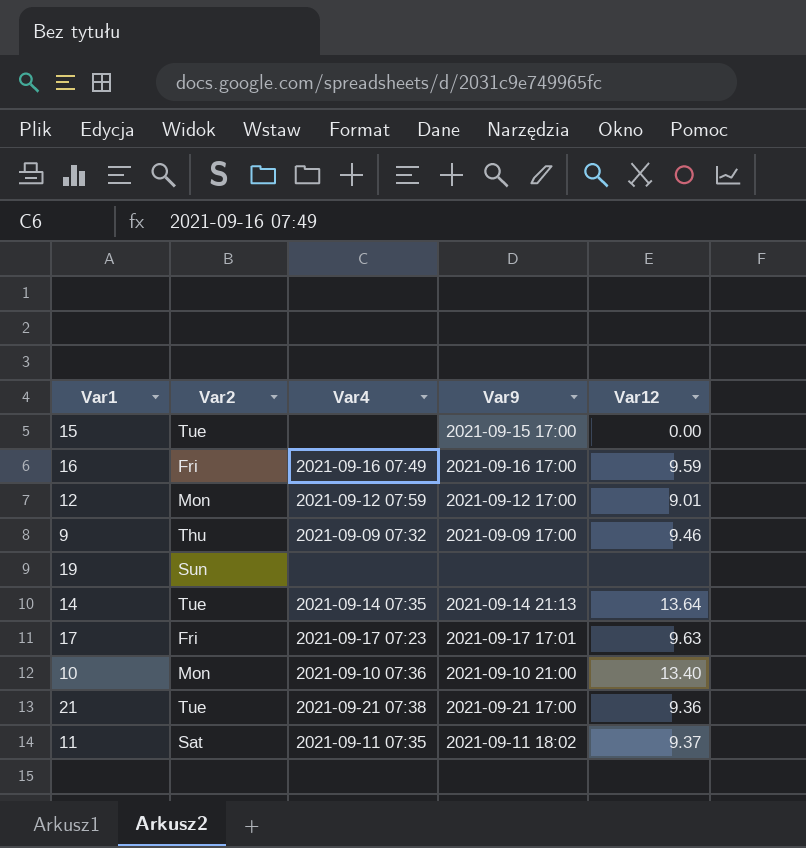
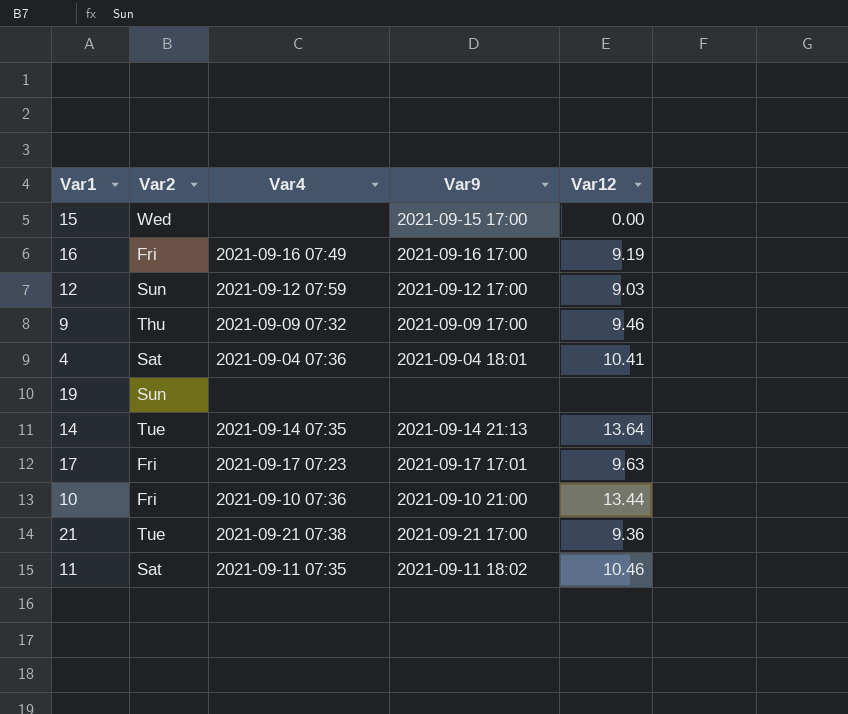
15 | Var2: Tue -> Wed
16 | Var12: 9.59 -> 9.19
12 | Var2: Mon -> Sun
12 | Var12: 9.01 -> 9.03
row 4: none -> Sat | 2021-09-04 07:36 | 2021-09-04 18:01 | 10.41
10 | Var2: Mon -> Fri
10 | Var12: 13.40 -> 13.44
11 | Var12: 9.37 -> 10.46

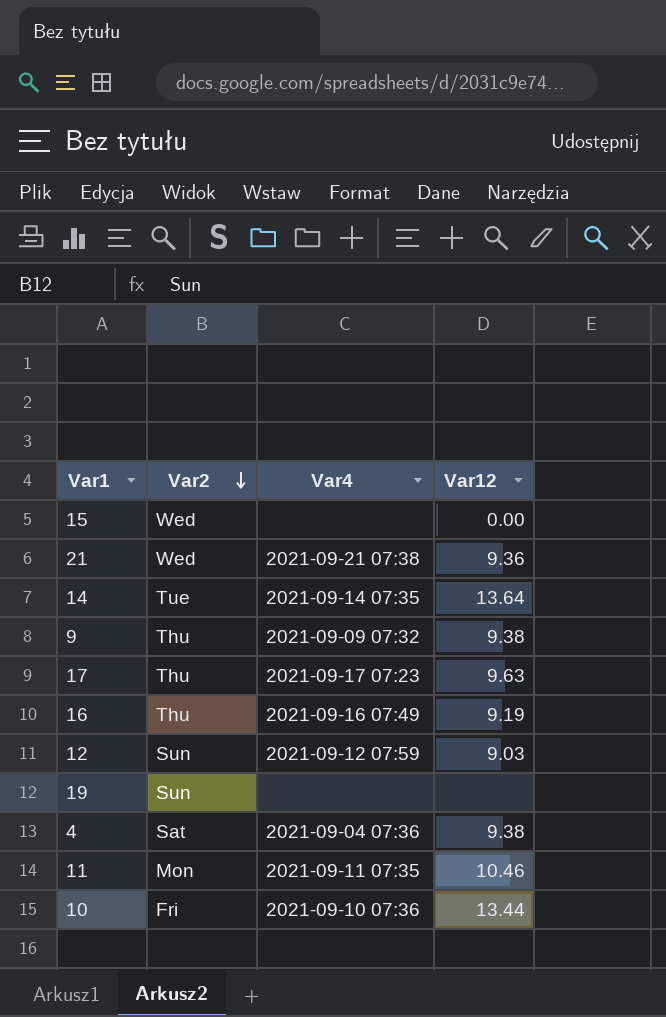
row order: none -> Var2 descending
column Var9 | position: 4 -> none
21 | Var2: Tue -> Wed
9 | Var12: 9.46 -> 9.38
17 | Var2: Fri -> Thu
16 | Var2: Fri -> Thu
4 | Var12: 10.41 -> 9.38
11 | Var2: Sat -> Mon

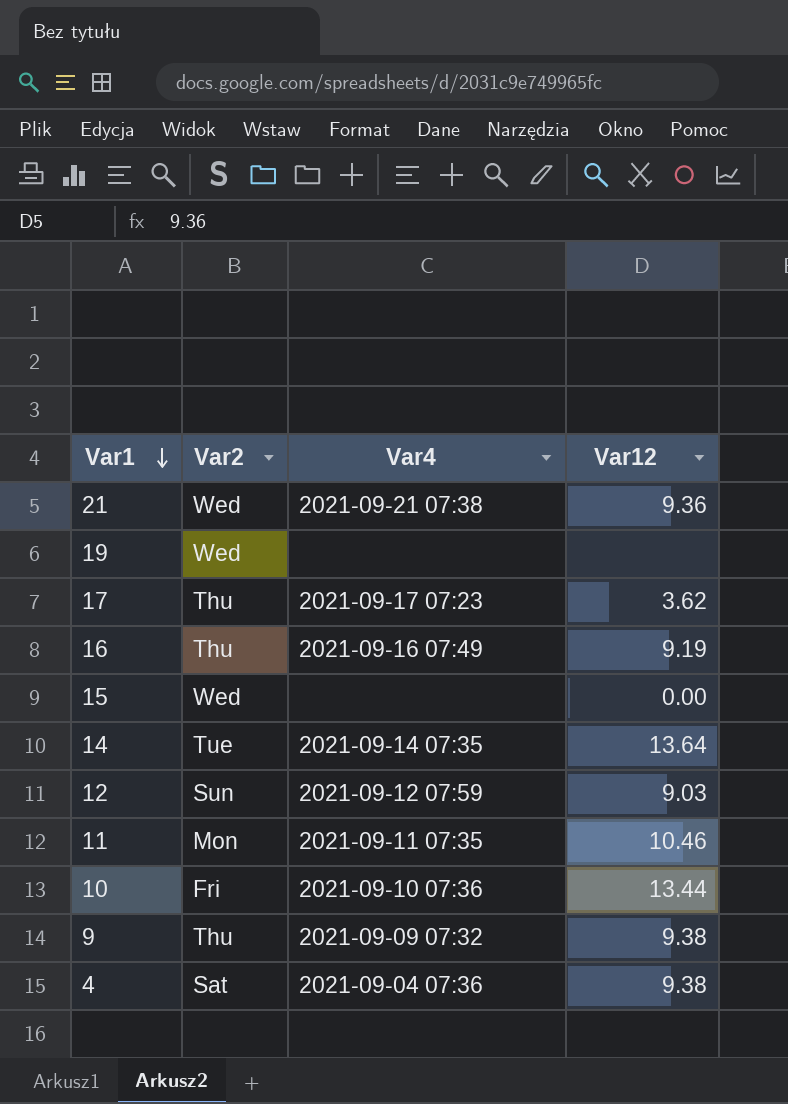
row order: Var2 descending -> Var1 descending
19 | Var2: Sun -> Wed
17 | Var12: 9.63 -> 3.62

